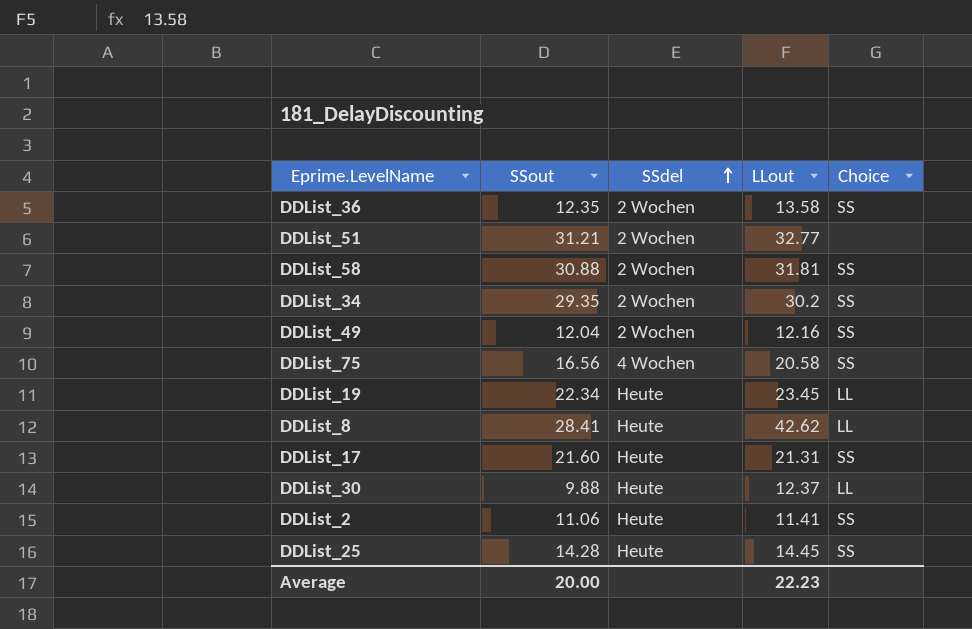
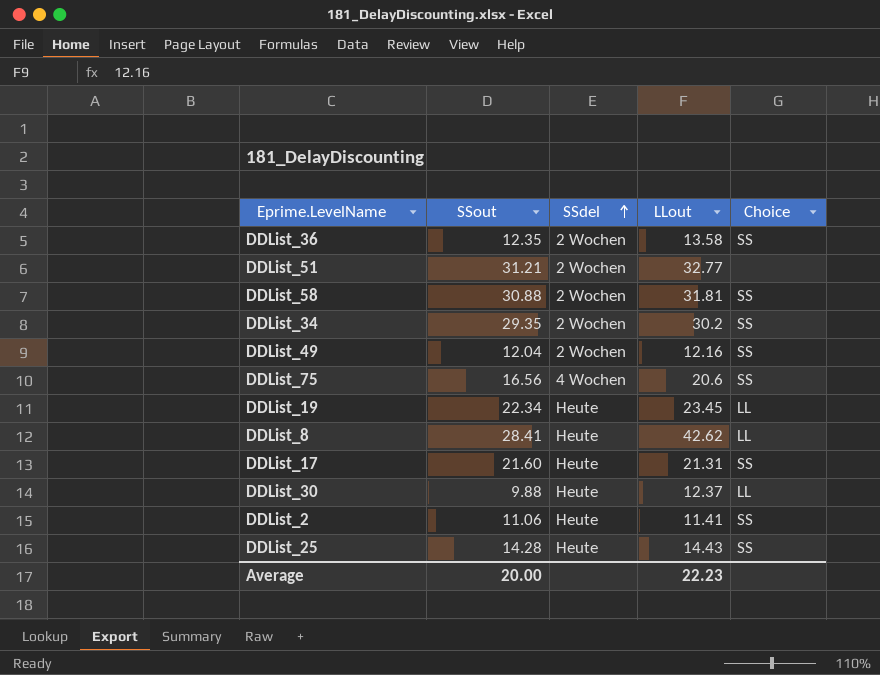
DDList_75 | LLout: 20.58 -> 20.6
DDList_25 | LLout: 14.45 -> 14.43

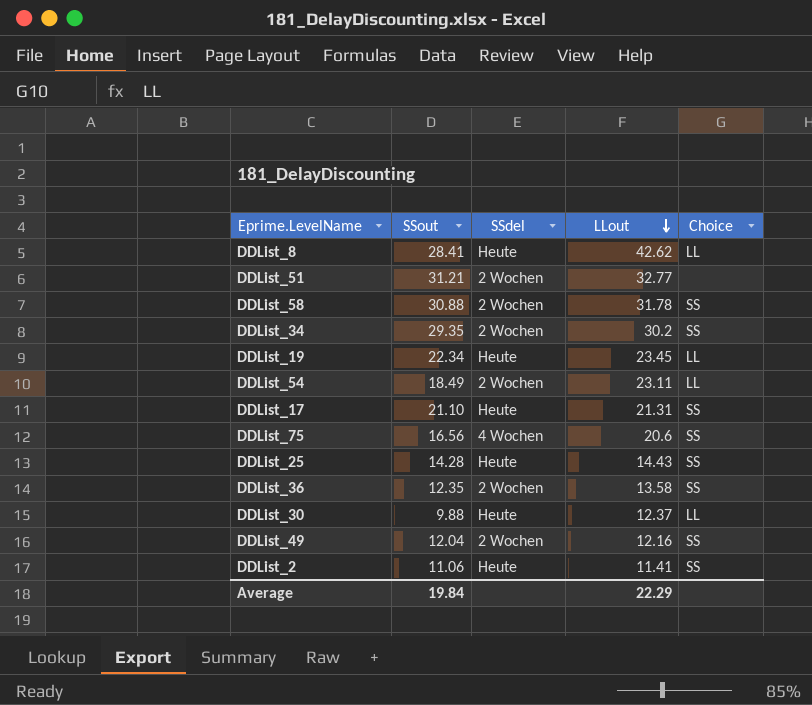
row order: SSdel ascending -> LLout descending
DDList_58 | LLout: 31.81 -> 31.78
row DDList_54: none -> 18.49 | 2 Wochen | 23.11 | LL
DDList_17 | SSout: 21.60 -> 21.10
Average | SSout: 20.00 -> 19.84
Average | LLout: 22.23 -> 22.29

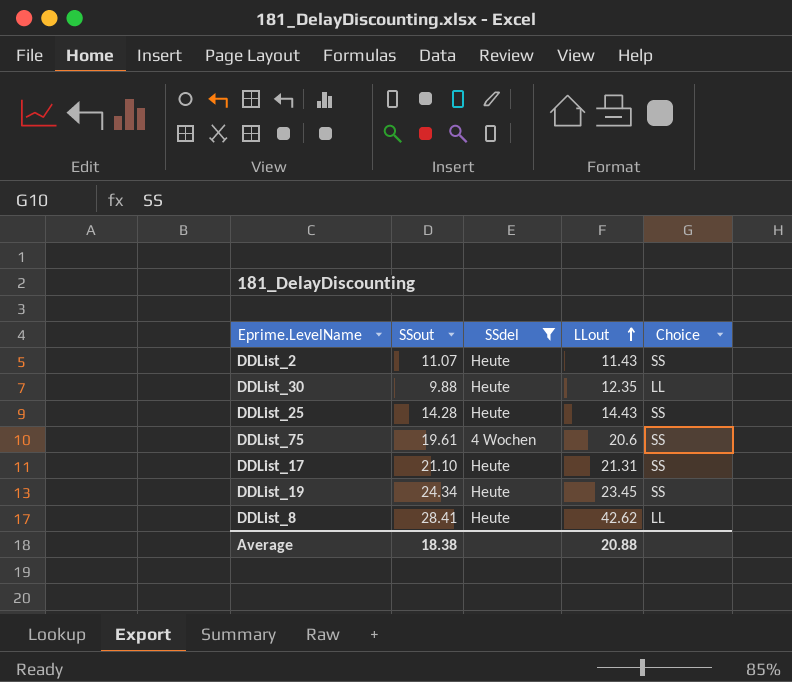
filter: none -> SSdel != 2 Wochen
row order: LLout descending -> LLout ascending
DDList_2 | SSout: 11.06 -> 11.07
DDList_2 | LLout: 11.41 -> 11.43
DDList_30 | LLout: 12.37 -> 12.35
DDList_75 | SSout: 16.56 -> 19.61
DDList_19 | SSout: 22.34 -> 24.34
DDList_19 | Choice: LL -> SS
Average | SSout: 19.84 -> 18.38
Average | LLout: 22.29 -> 20.88

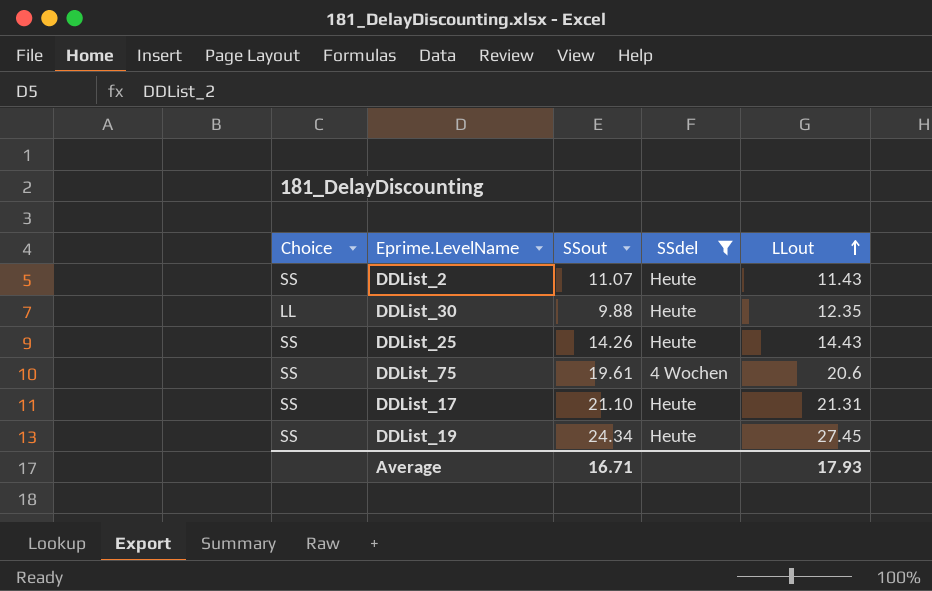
column Choice | position: 5 -> 1
row DDList_8: 28.41 | Heute | 42.62 | LL -> none
DDList_25 | SSout: 14.28 -> 14.26
DDList_19 | LLout: 23.45 -> 27.45
Average | SSout: 18.38 -> 16.71
Average | LLout: 20.88 -> 17.93

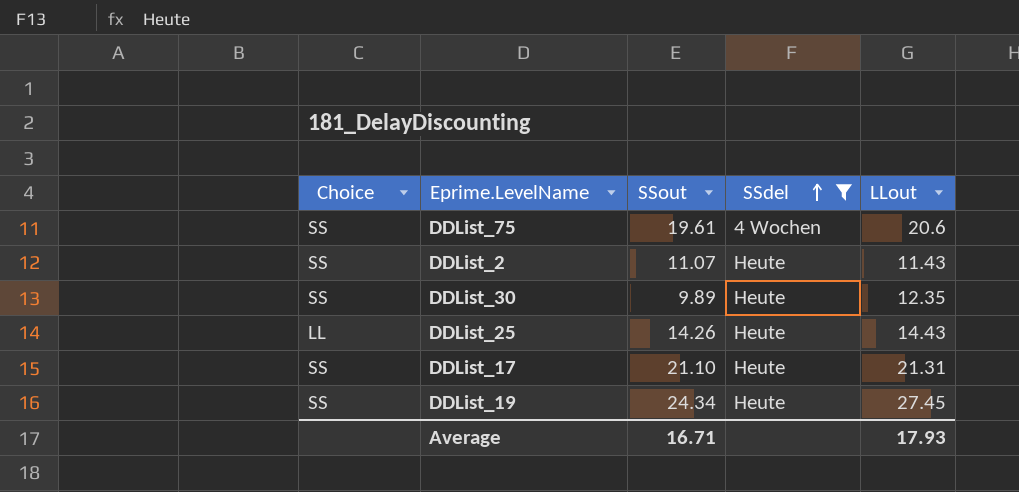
row order: LLout ascending -> SSdel ascending
DDList_30 | Choice: LL -> SS
DDList_30 | SSout: 9.88 -> 9.89
DDList_25 | Choice: SS -> LL

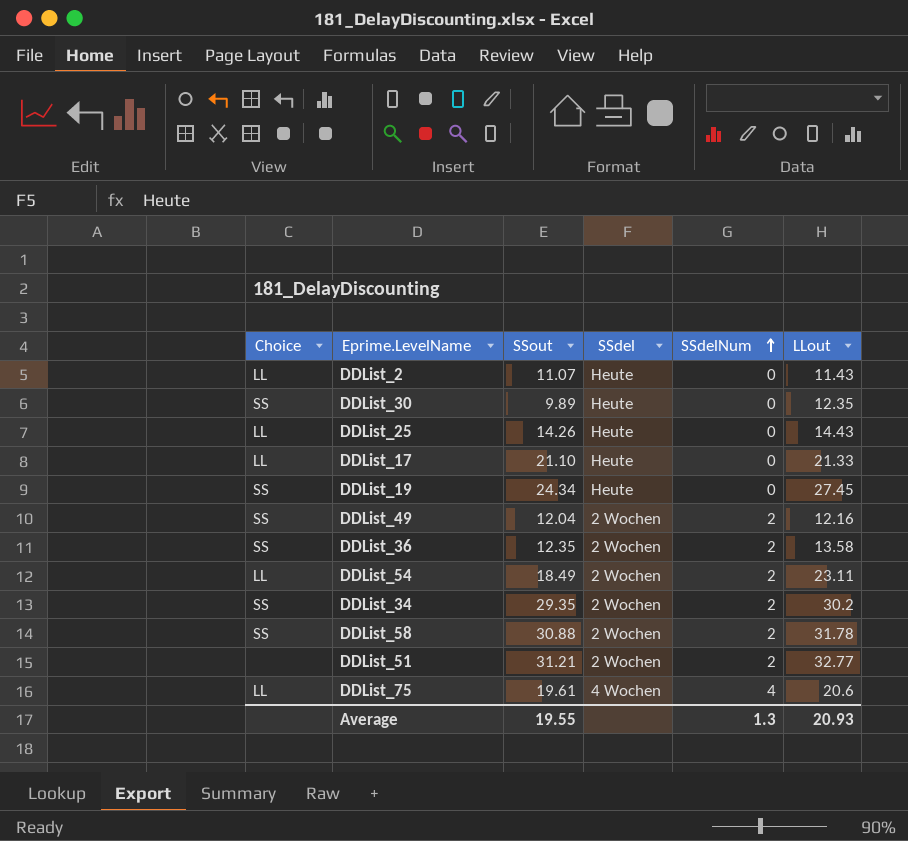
filter: SSdel != 2 Wochen -> none
row order: SSdel ascending -> SSdelNum ascending
column SSdelNum | position: none -> 5
DDList_2 | Choice: SS -> LL
DDList_17 | Choice: SS -> LL
DDList_17 | LLout: 21.31 -> 21.33
DDList_75 | Choice: SS -> LL
Average | SSout: 16.71 -> 19.55
Average | LLout: 17.93 -> 20.93

